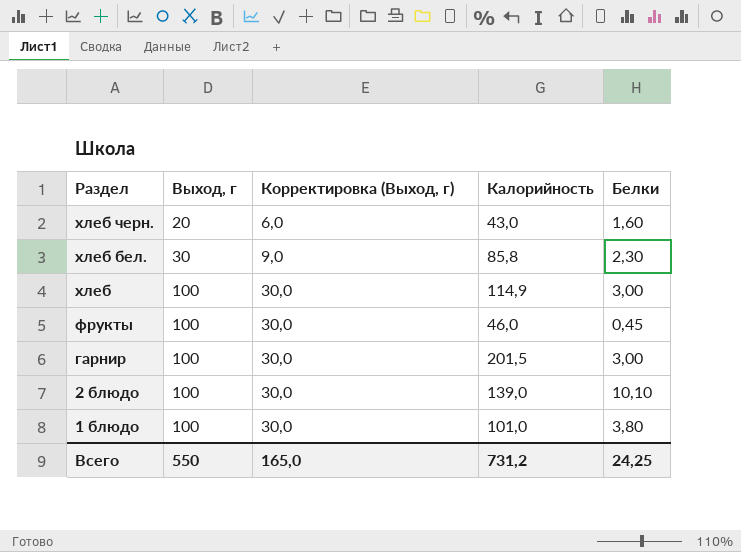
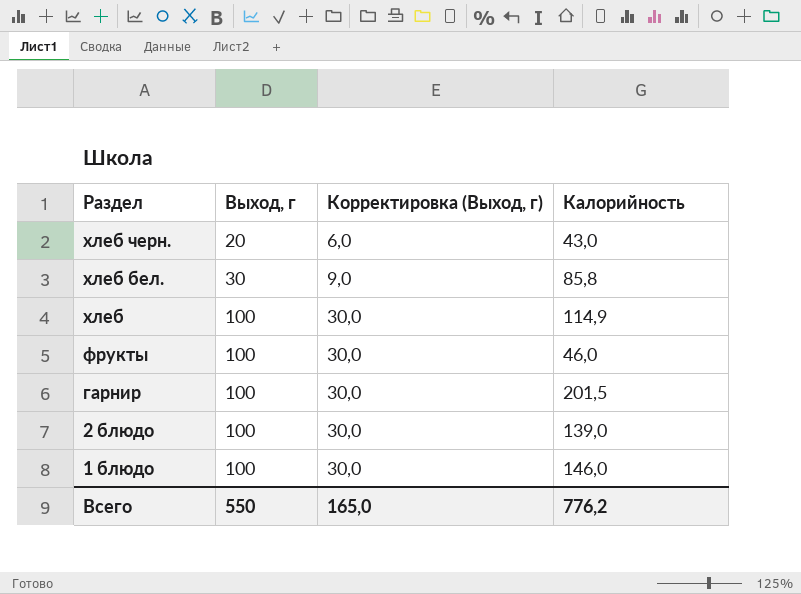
column Белки | position: 5 -> none
1 блюдо | Калорийность: 101,0 -> 146,0
Всего | Калорийность: 731,2 -> 776,2

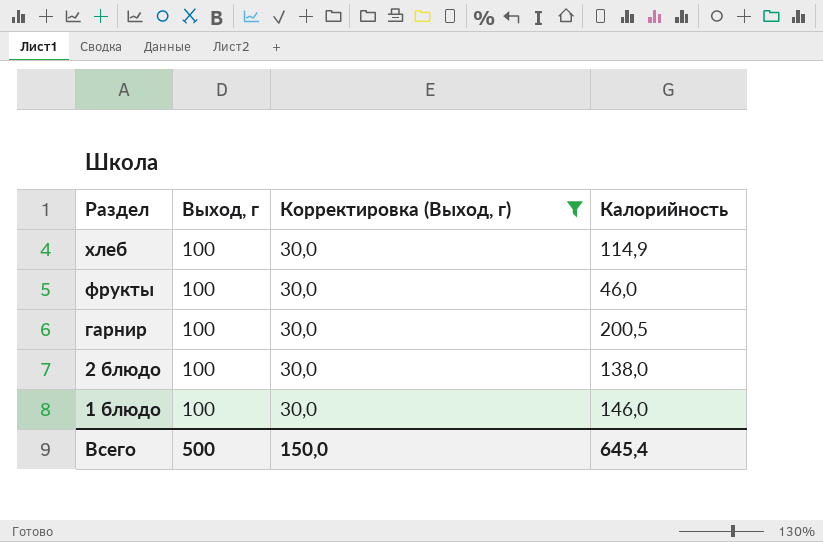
filter: none -> Корректировка (Выход, г) = 30,0
гарнир | Калорийность: 201,5 -> 200,5
2 блюдо | Калорийность: 139,0 -> 138,0
Всего | Выход, г: 550 -> 500
Всего | Корректировка (Выход, г): 165,0 -> 150,0
Всего | Калорийность: 776,2 -> 645,4

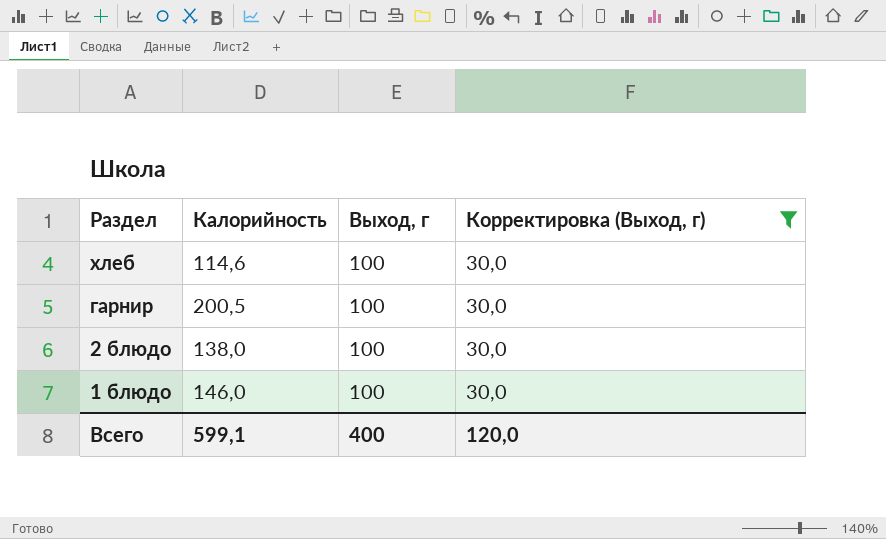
column Калорийность | position: 4 -> 2
row фрукты: 100 | 30,0 | 46,0 -> none
хлеб | Калорийность: 114,9 -> 114,6
Всего | Калорийность: 645,4 -> 599,1
Всего | Выход, г: 500 -> 400
Всего | Корректировка (Выход, г): 150,0 -> 120,0

